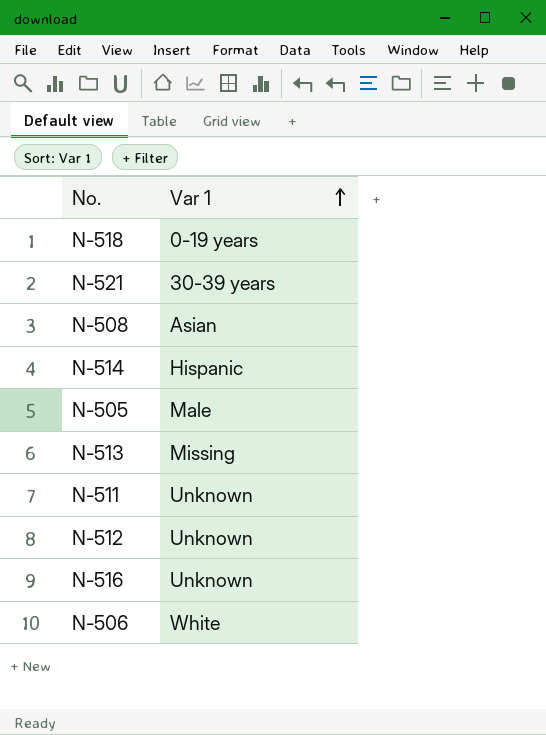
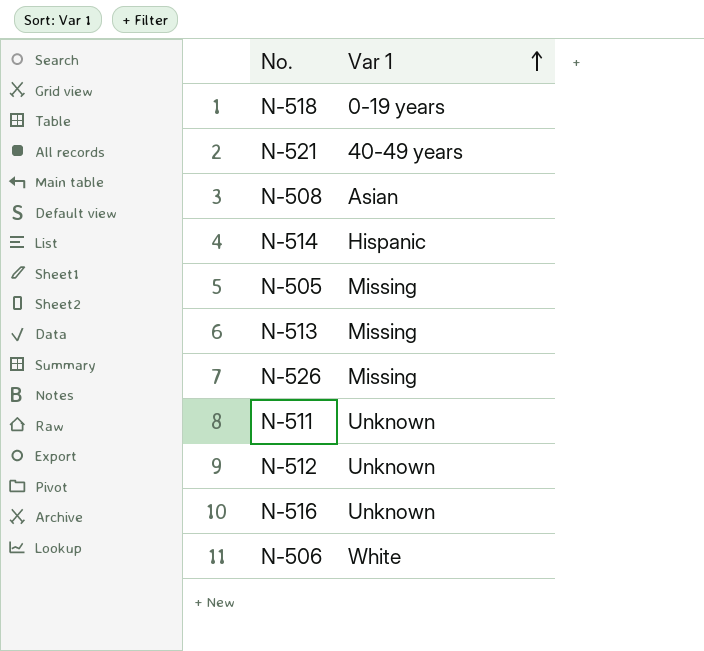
N-521 | Var 1: 30-39 years -> 40-49 years
N-505 | Var 1: Male -> Missing
row N-526: none -> Missing

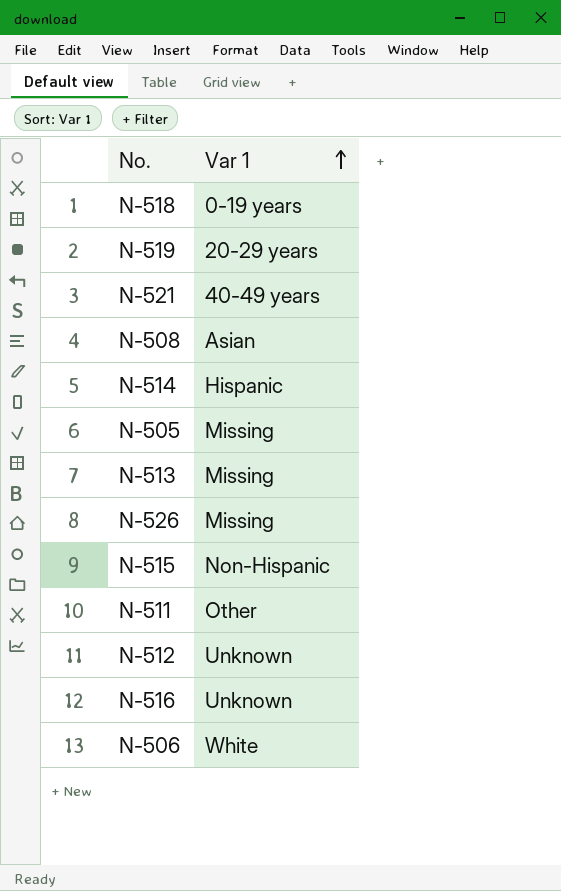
row N-519: none -> 20-29 years
row N-515: none -> Non-Hispanic
N-511 | Var 1: Unknown -> Other

